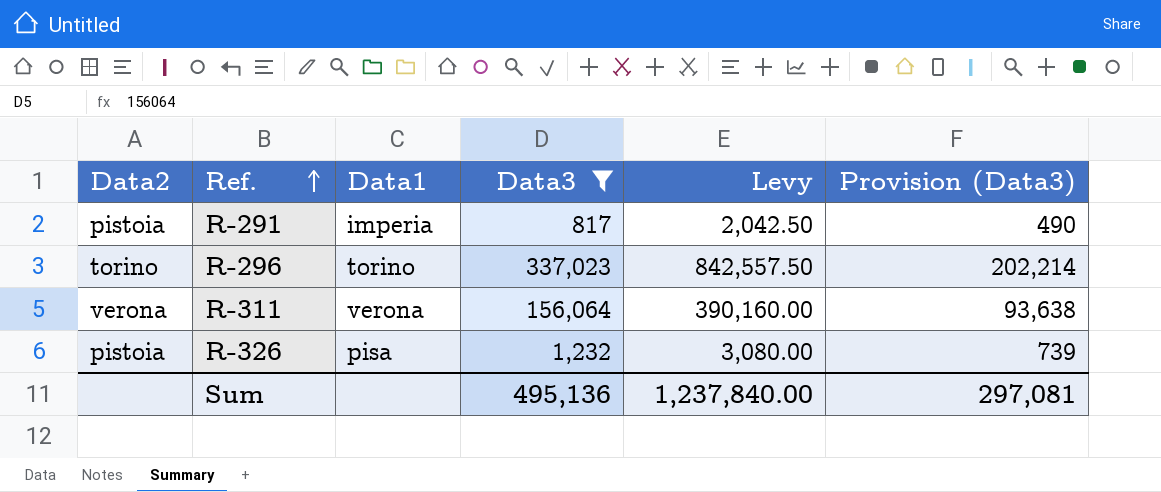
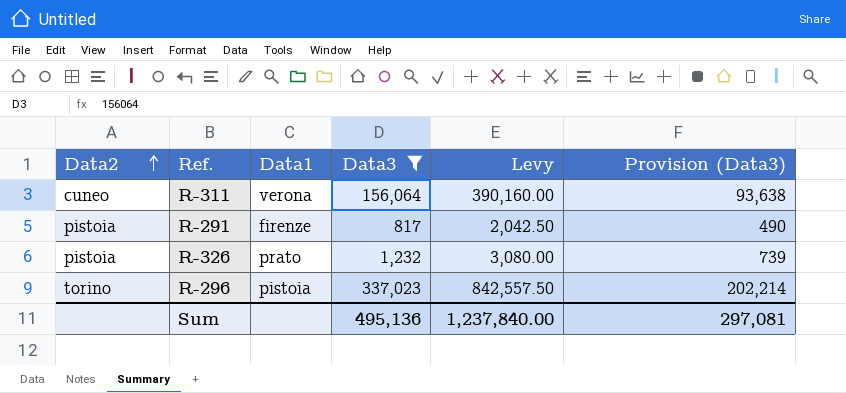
row order: Ref. ascending -> Data2 ascending
R-311 | Data2: verona -> cuneo
R-291 | Data1: imperia -> firenze
R-326 | Data1: pisa -> prato
R-296 | Data1: torino -> pistoia

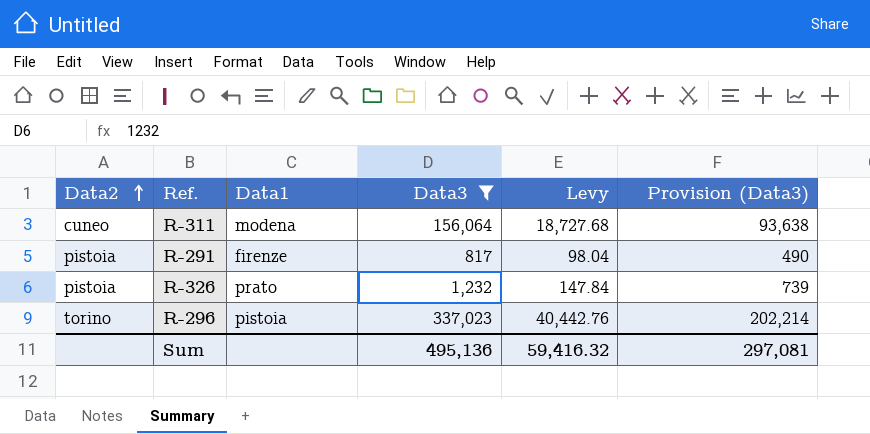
column Levy | formula: [Data3] * 2.5 -> [Data3] * 0.12
R-311 | Data1: verona -> modena
Sum | Levy: 1,237,840.00 -> 59,416.32

